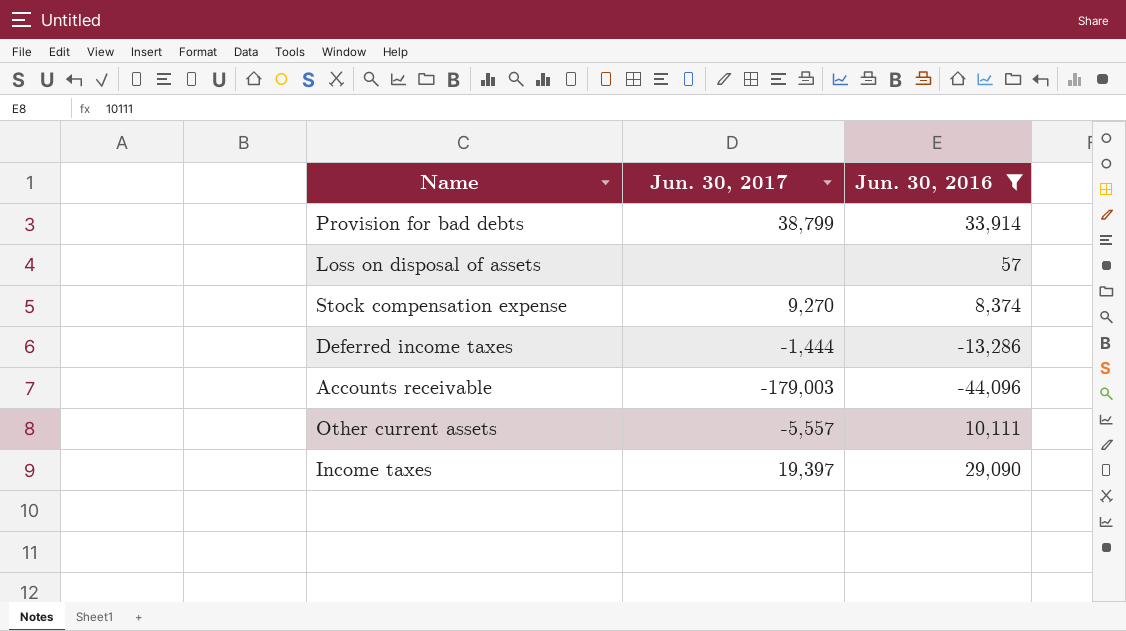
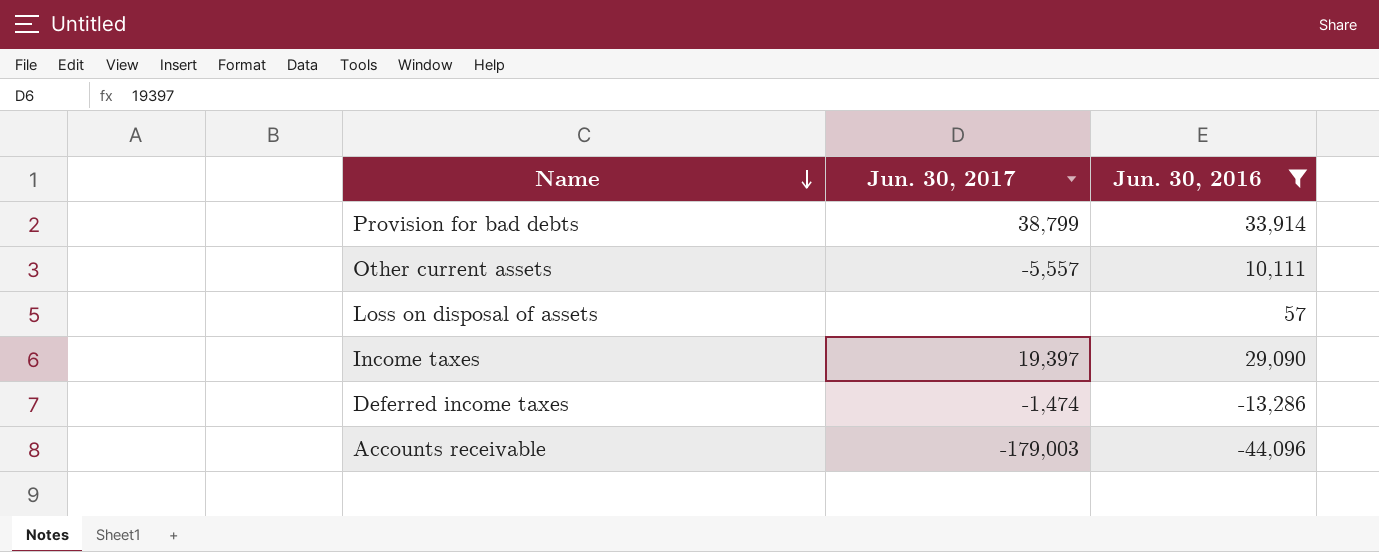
row order: none -> Name descending
row Stock compensation expense: 9,270 | 8,374 -> none
Deferred income taxes | Jun. 30, 2017: -1,444 -> -1,474

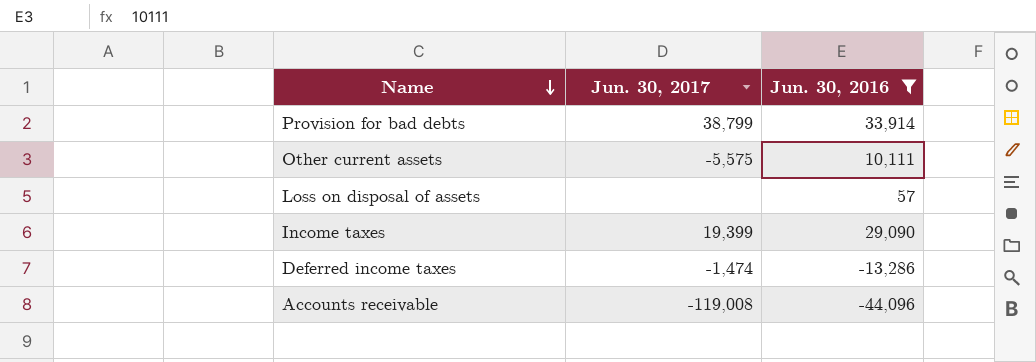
Other current assets | Jun. 30, 2017: -5,557 -> -5,575
Income taxes | Jun. 30, 2017: 19,397 -> 19,399
Accounts receivable | Jun. 30, 2017: -179,003 -> -119,008

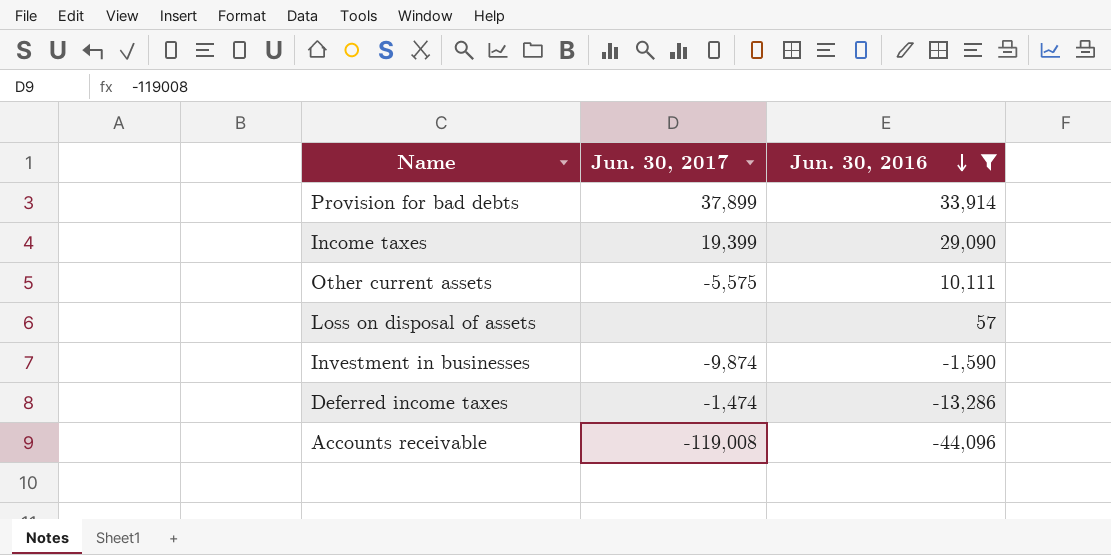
row order: Name descending -> Jun. 30, 2016 descending
Provision for bad debts | Jun. 30, 2017: 38,799 -> 37,899
row Investment in businesses: none -> -9,874 | -1,590

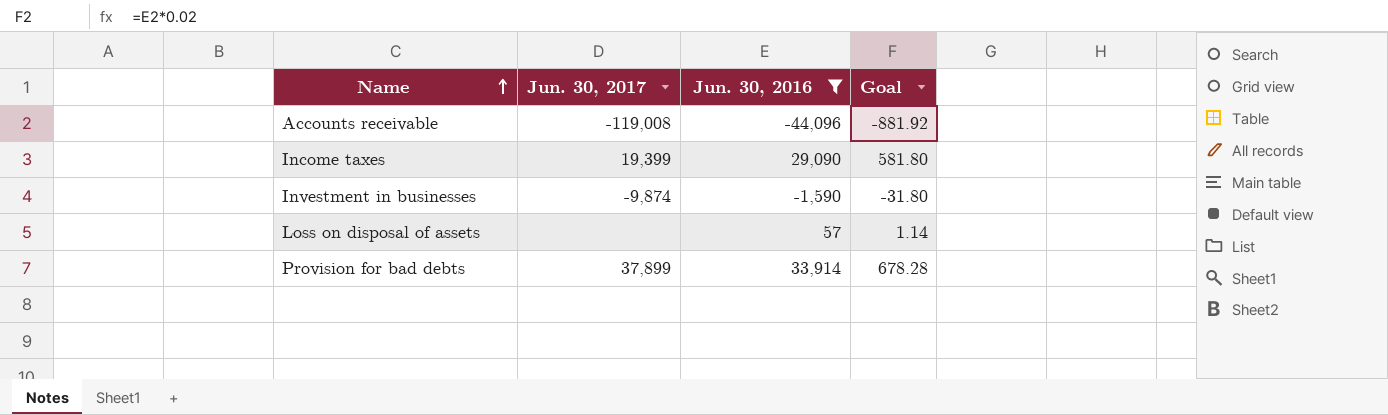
row order: Jun. 30, 2016 descending -> Name ascending
column Goal | formula: none -> [Jun. 30, 2016] * 0.02
row Other current assets: -5,575 | 10,111 -> none
row Deferred income taxes: -1,474 | -13,286 -> none

